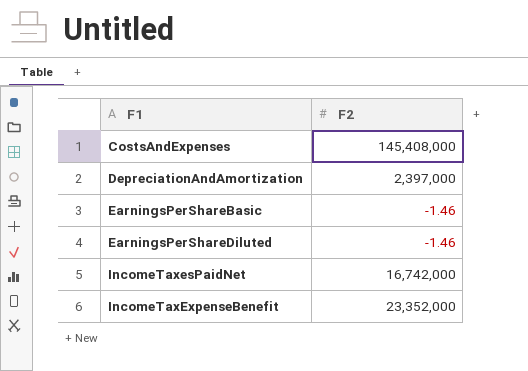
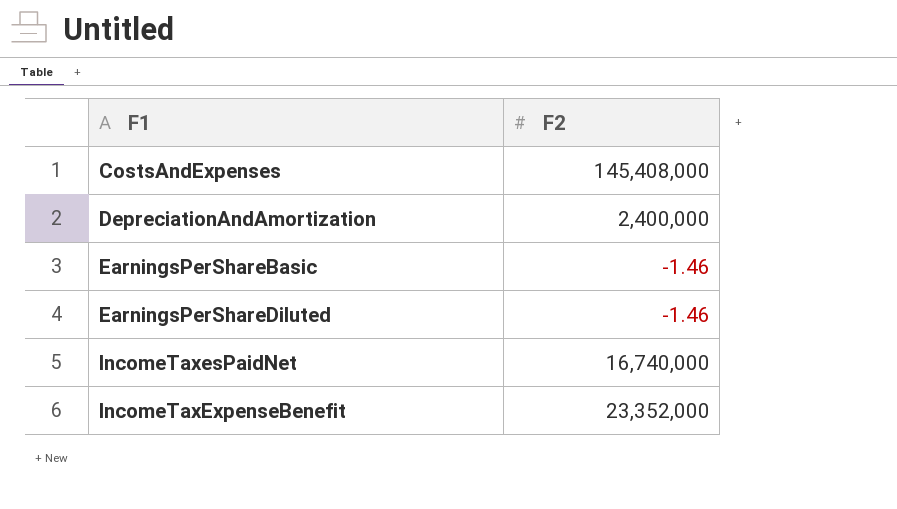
DepreciationAndAmortization | F2: 2,397,000 -> 2,400,000
IncomeTaxesPaidNet | F2: 16,742,000 -> 16,740,000

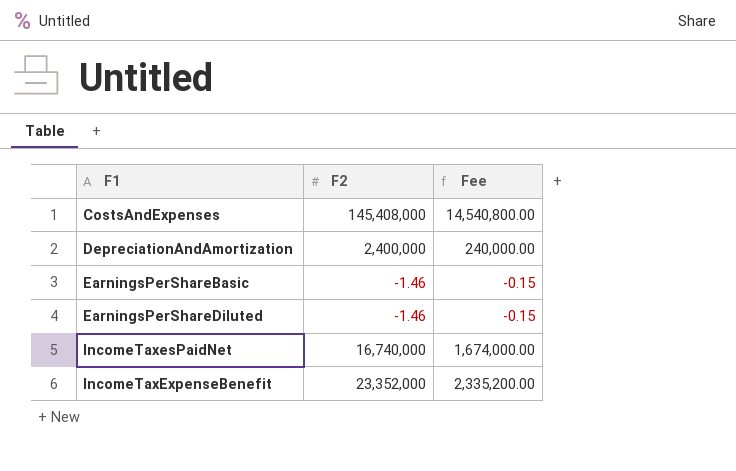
column Fee | formula: none -> [F2] * 0.1

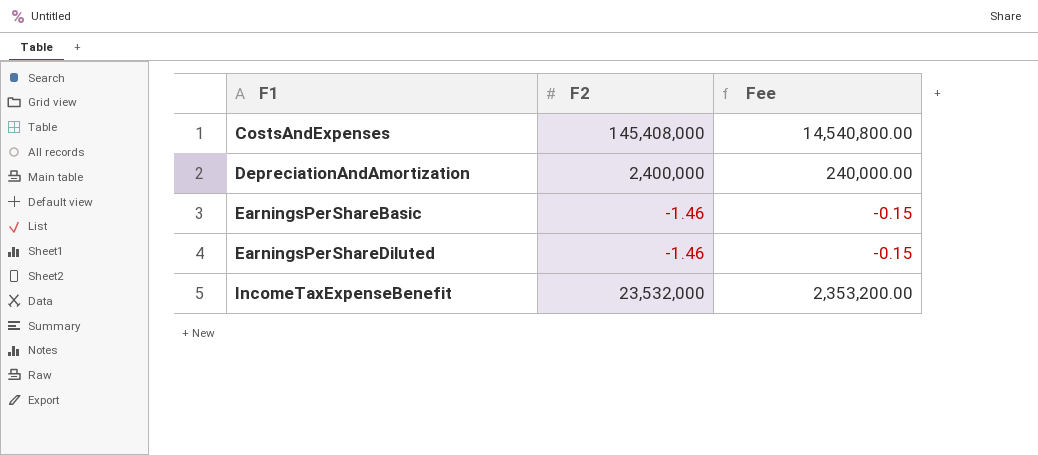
row IncomeTaxesPaidNet: 16,740,000 | 1,674,000.00 -> none
IncomeTaxExpenseBenefit | F2: 23,352,000 -> 23,532,000
IncomeTaxExpenseBenefit | Fee: 2,335,200.00 -> 2,353,200.00

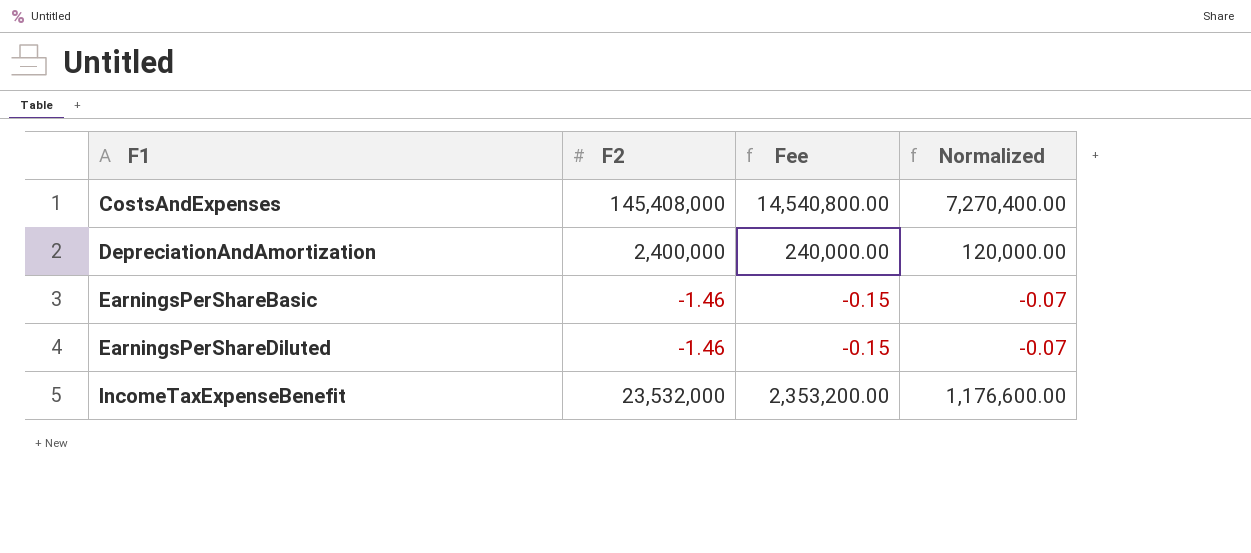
column Normalized | formula: none -> [F2] * 0.05

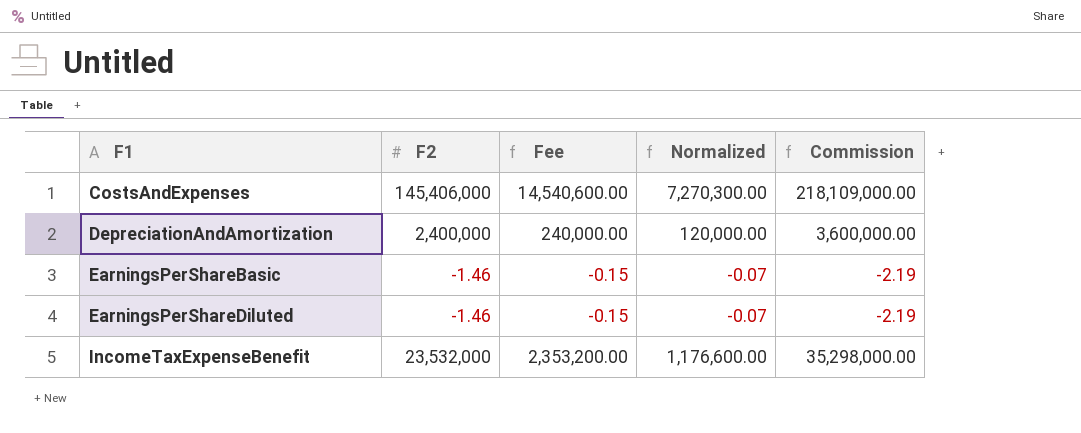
column Commission | formula: none -> [F2] * 1.5
CostsAndExpenses | F2: 145,408,000 -> 145,406,000
CostsAndExpenses | Fee: 14,540,800.00 -> 14,540,600.00
CostsAndExpenses | Normalized: 7,270,400.00 -> 7,270,300.00

